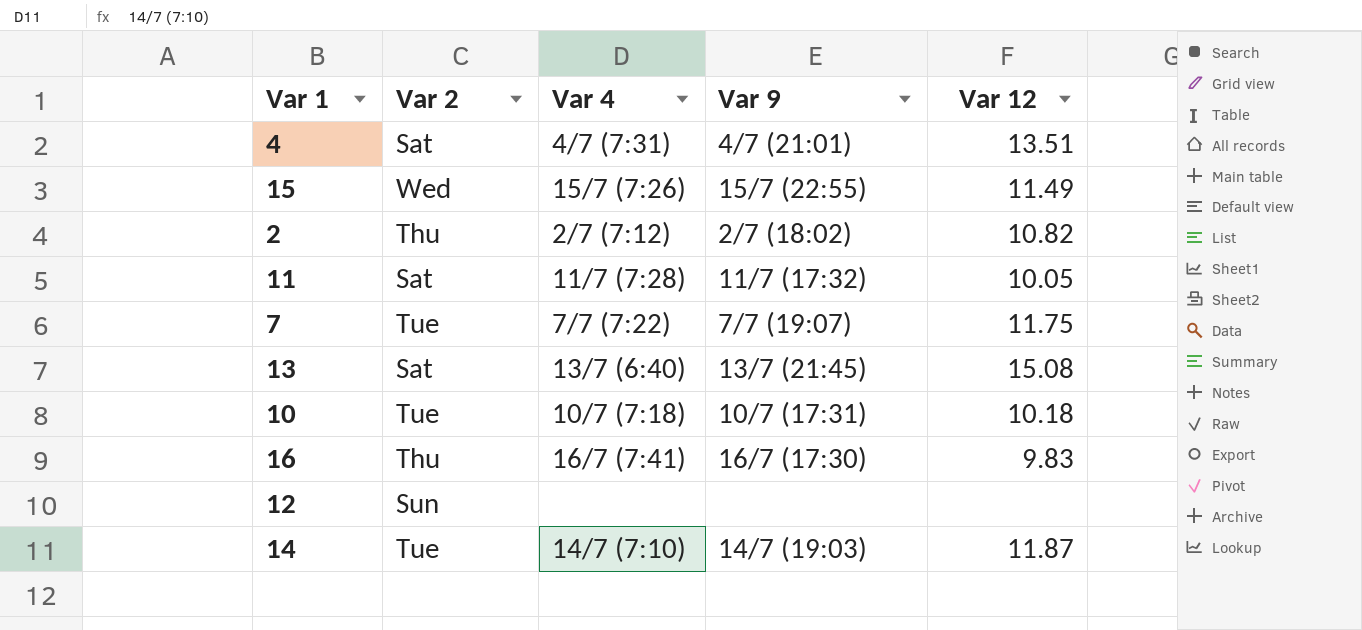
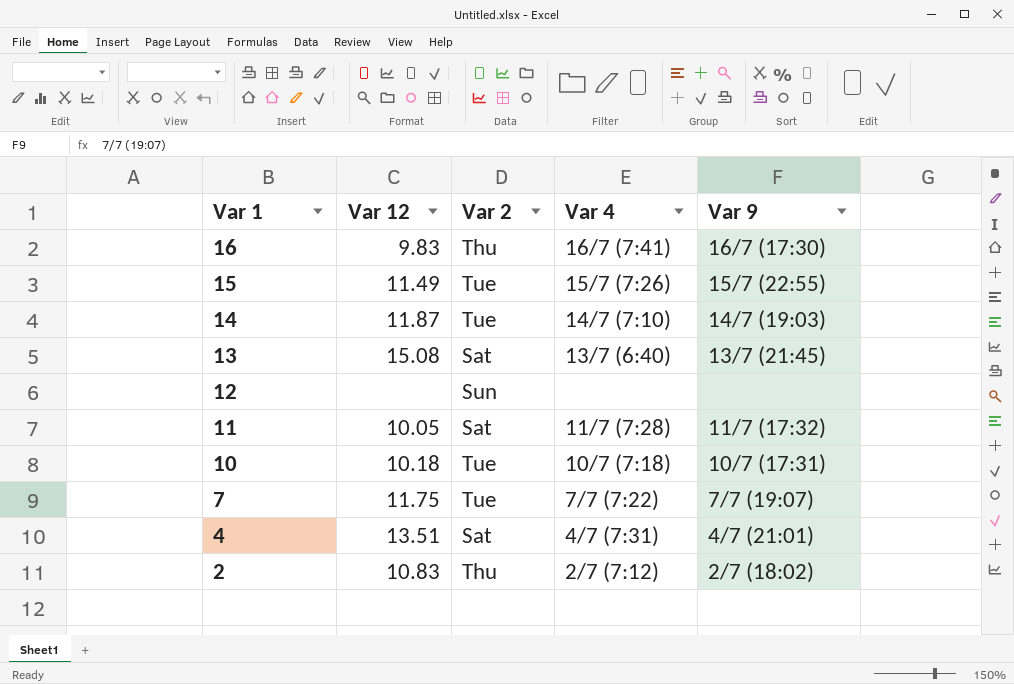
row order: none -> Var 1 descending
column Var 12 | position: 5 -> 2
15 | Var 2: Wed -> Tue
2 | Var 12: 10.82 -> 10.83

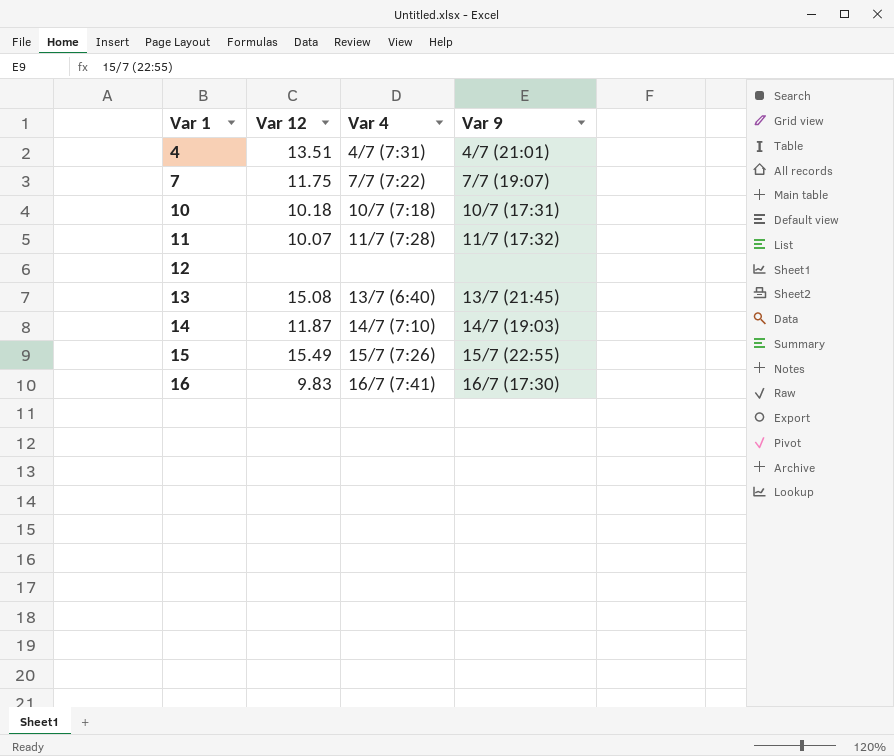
row order: Var 1 descending -> Var 1 ascending
column Var 2 | position: 3 -> none
row 2: 10.83 | Thu | 2/7 (7:12) | 2/7 (18:02) -> none
11 | Var 12: 10.05 -> 10.07
15 | Var 12: 11.49 -> 15.49

